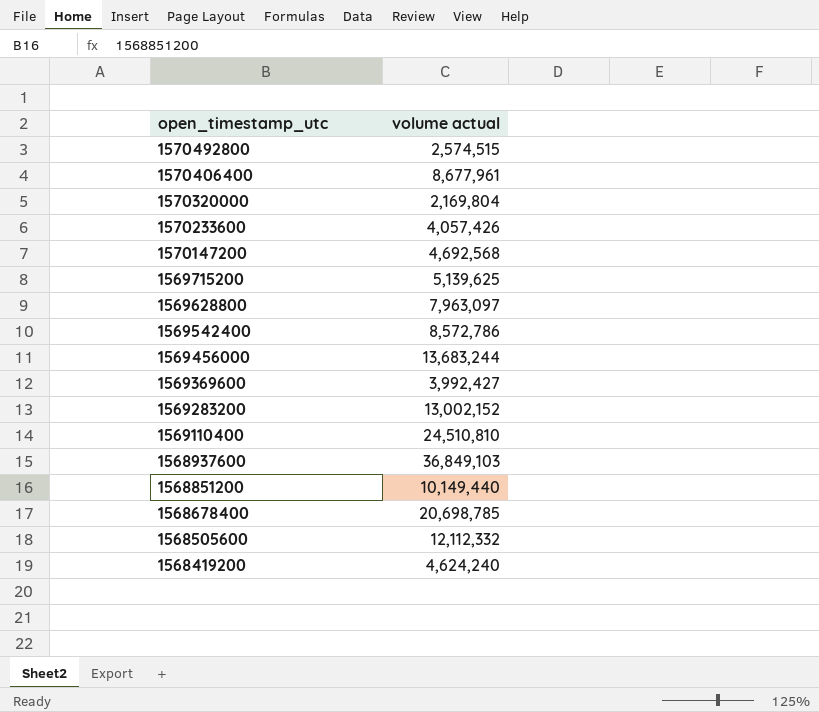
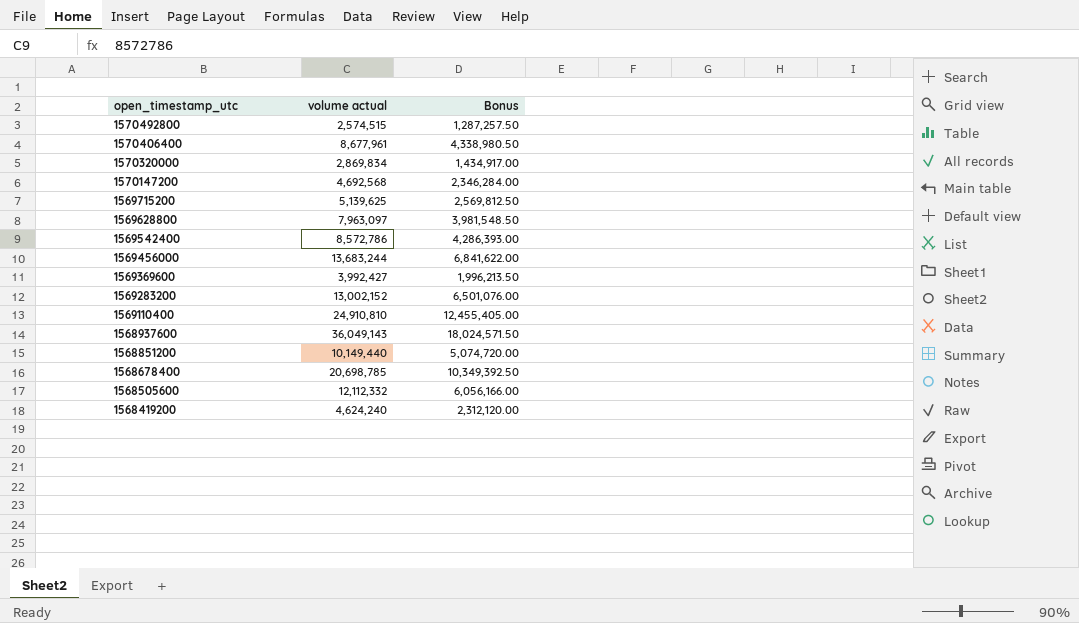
column Bonus | formula: none -> [volume actual] * 0.5
row 1570233600: 4,057,426 -> none
1570320000 | volume actual: 2,169,804 -> 2,869,834
1569110400 | volume actual: 24,510,810 -> 24,910,810
1568937600 | volume actual: 36,849,103 -> 36,049,143

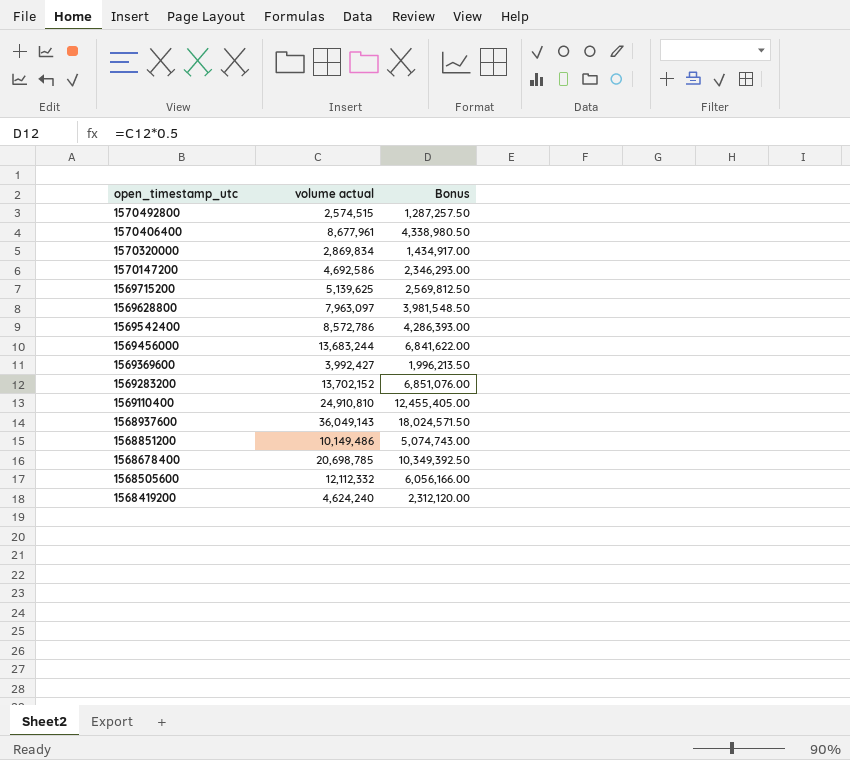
1570147200 | volume actual: 4,692,568 -> 4,692,586
1570147200 | Bonus: 2,346,284.00 -> 2,346,293.00
1569283200 | volume actual: 13,002,152 -> 13,702,152
1569283200 | Bonus: 6,501,076.00 -> 6,851,076.00
1568851200 | volume actual: 10,149,440 -> 10,149,486
1568851200 | Bonus: 5,074,720.00 -> 5,074,743.00

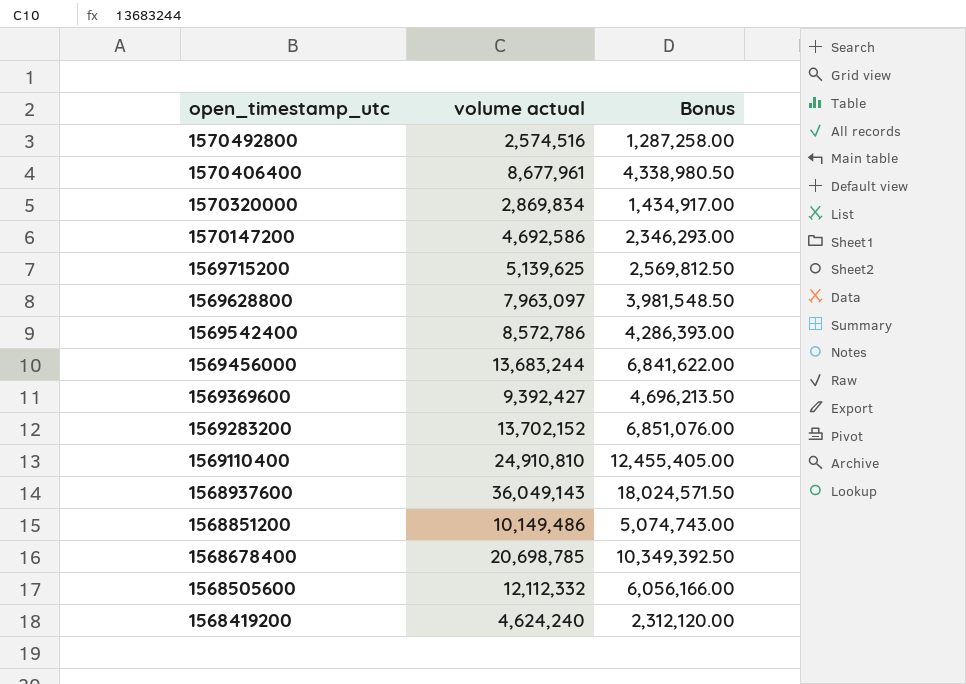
1570492800 | volume actual: 2,574,515 -> 2,574,516
1570492800 | Bonus: 1,287,257.50 -> 1,287,258.00
1569369600 | volume actual: 3,992,427 -> 9,392,427
1569369600 | Bonus: 1,996,213.50 -> 4,696,213.50

